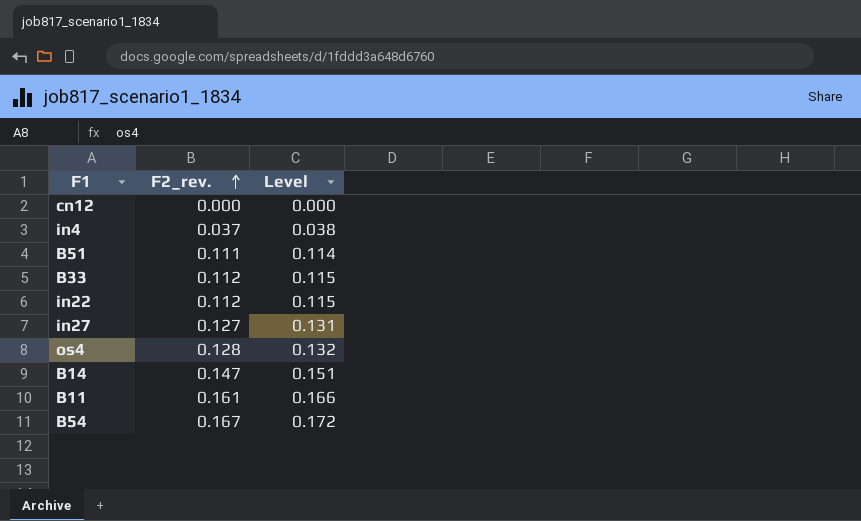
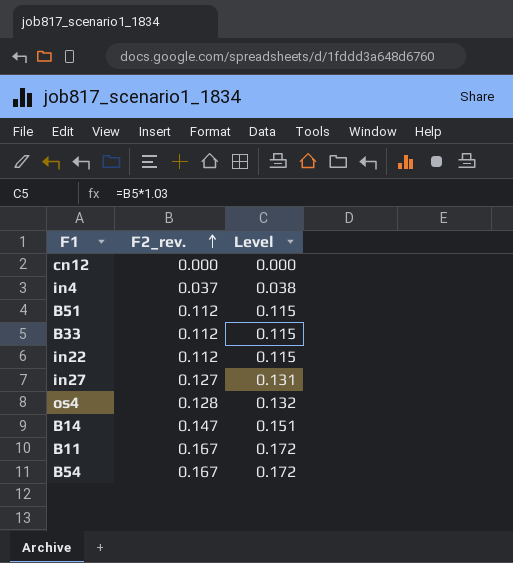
B51 | F2_rev.: 0.111 -> 0.112
B51 | Level: 0.114 -> 0.115
B11 | F2_rev.: 0.161 -> 0.167
B11 | Level: 0.166 -> 0.172

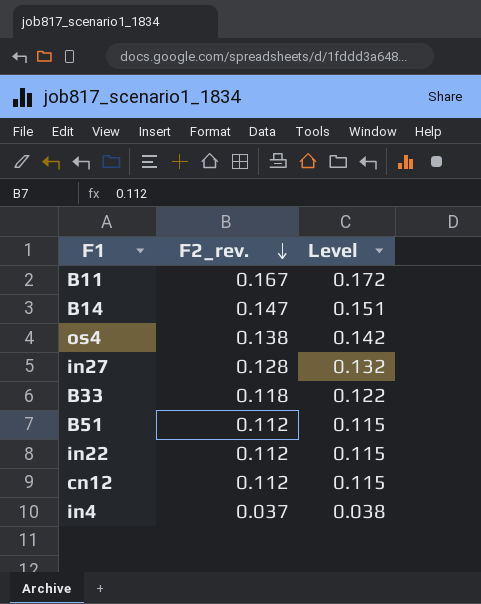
row order: F2_rev. ascending -> F2_rev. descending
row B54: 0.167 | 0.172 -> none
os4 | F2_rev.: 0.128 -> 0.138
os4 | Level: 0.132 -> 0.142
in27 | F2_rev.: 0.127 -> 0.128
in27 | Level: 0.131 -> 0.132
B33 | F2_rev.: 0.112 -> 0.118
B33 | Level: 0.115 -> 0.122
cn12 | F2_rev.: 0.000 -> 0.112
cn12 | Level: 0.000 -> 0.115

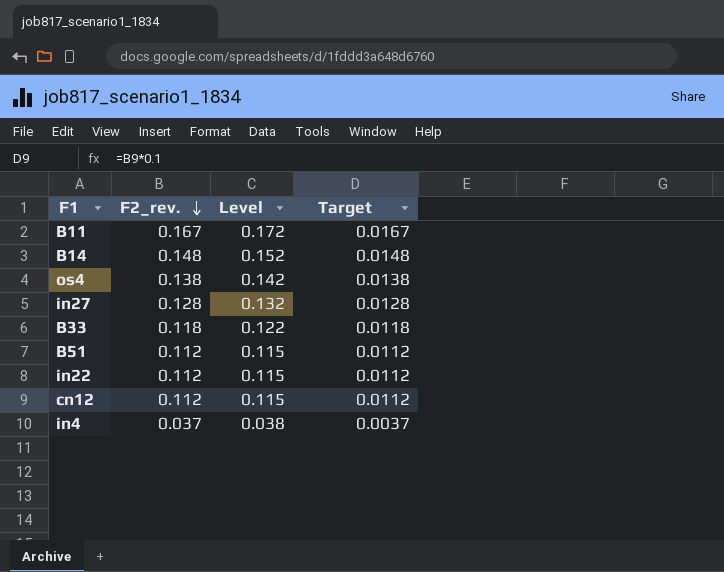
column Target | formula: none -> [F2_rev.] * 0.1
B14 | F2_rev.: 0.147 -> 0.148
B14 | Level: 0.151 -> 0.152

